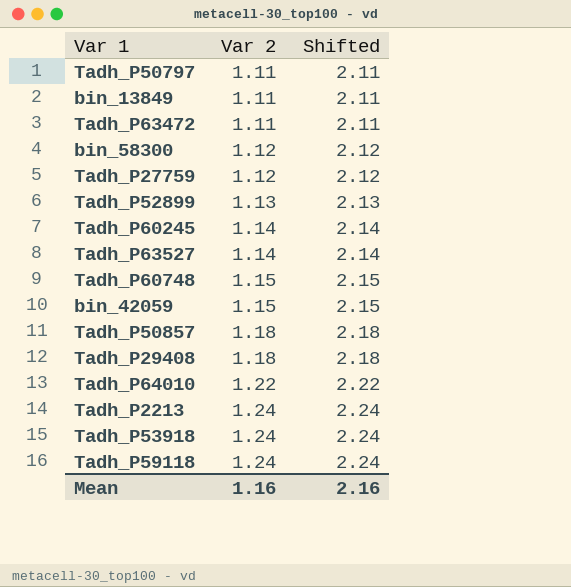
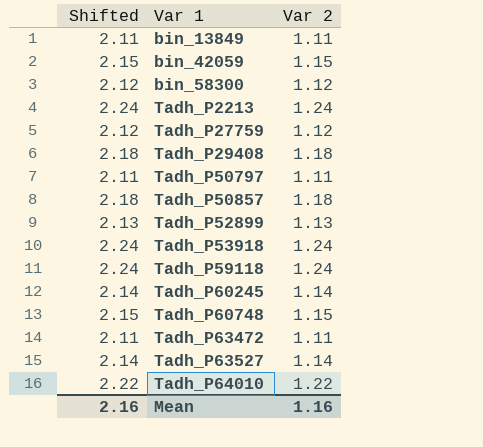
row order: Var 2 ascending -> Var 1 ascending
column Shifted | position: 3 -> 1

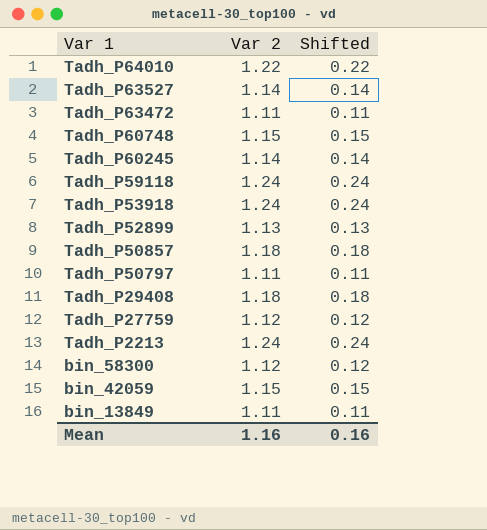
row order: Var 1 ascending -> Var 1 descending
column Shifted | formula: [Var 2] + 1 -> [Var 2] - 1
column Shifted | position: 1 -> 3
Mean | Shifted: 2.16 -> 0.16

